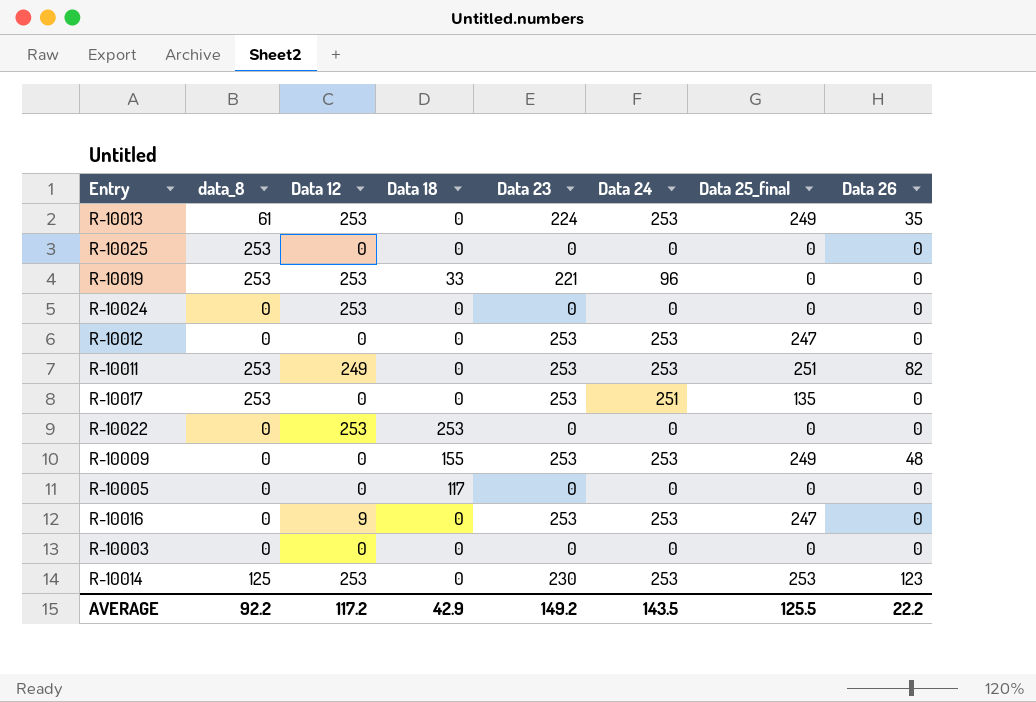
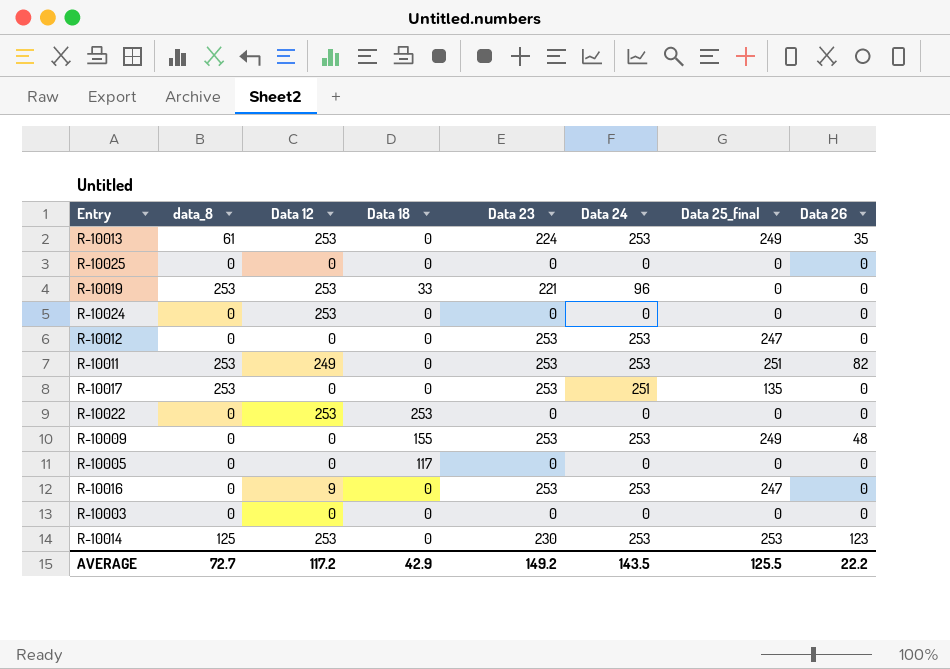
R-10025 | data_8: 253 -> 0
AVERAGE | data_8: 92.2 -> 72.7

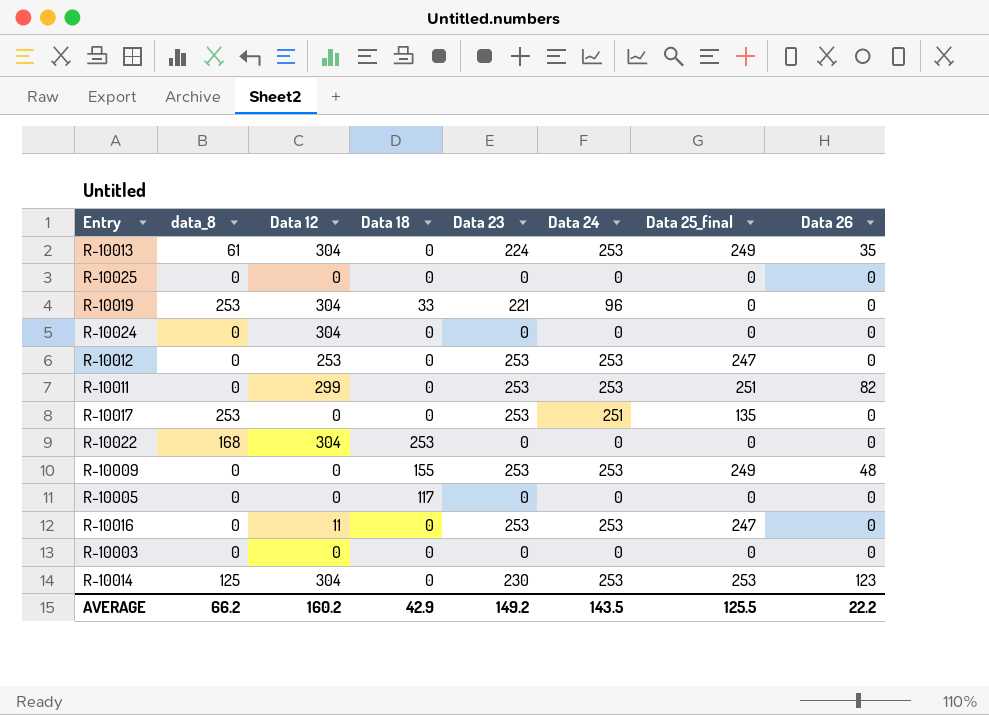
R-10013 | Data 12: 253 -> 304
R-10019 | Data 12: 253 -> 304
R-10024 | Data 12: 253 -> 304
R-10012 | Data 12: 0 -> 253
R-10011 | data_8: 253 -> 0
R-10011 | Data 12: 249 -> 299
R-10022 | data_8: 0 -> 168
R-10022 | Data 12: 253 -> 304
R-10016 | Data 12: 9 -> 11
R-10014 | Data 12: 253 -> 304
AVERAGE | data_8: 72.7 -> 66.2
AVERAGE | Data 12: 117.2 -> 160.2

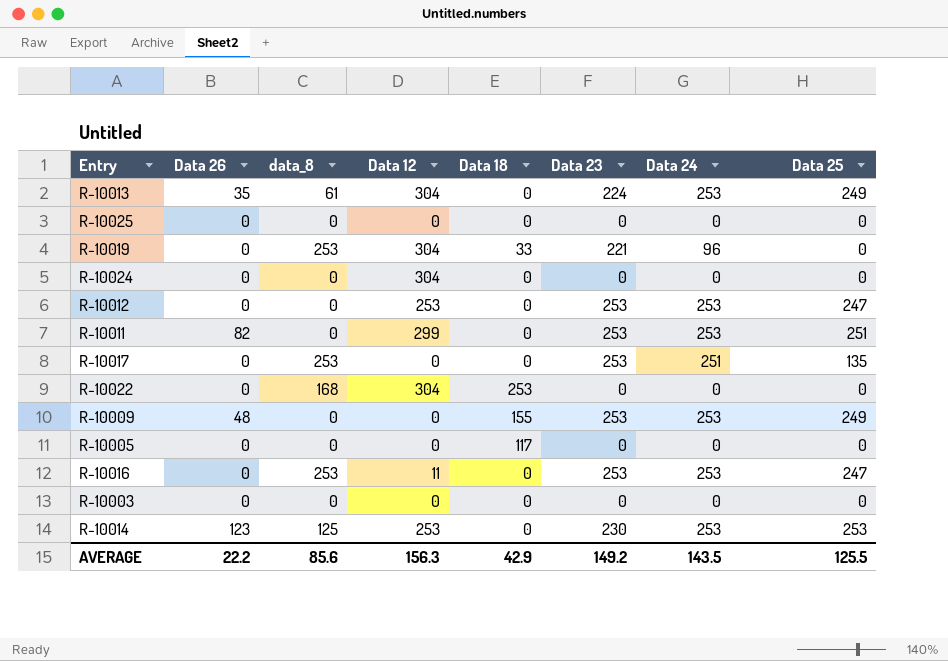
column Data 26 | position: 8 -> 2
column name: Data 25_final -> Data 25
R-10016 | data_8: 0 -> 253
R-10014 | Data 12: 304 -> 253
AVERAGE | data_8: 66.2 -> 85.6
AVERAGE | Data 12: 160.2 -> 156.3

